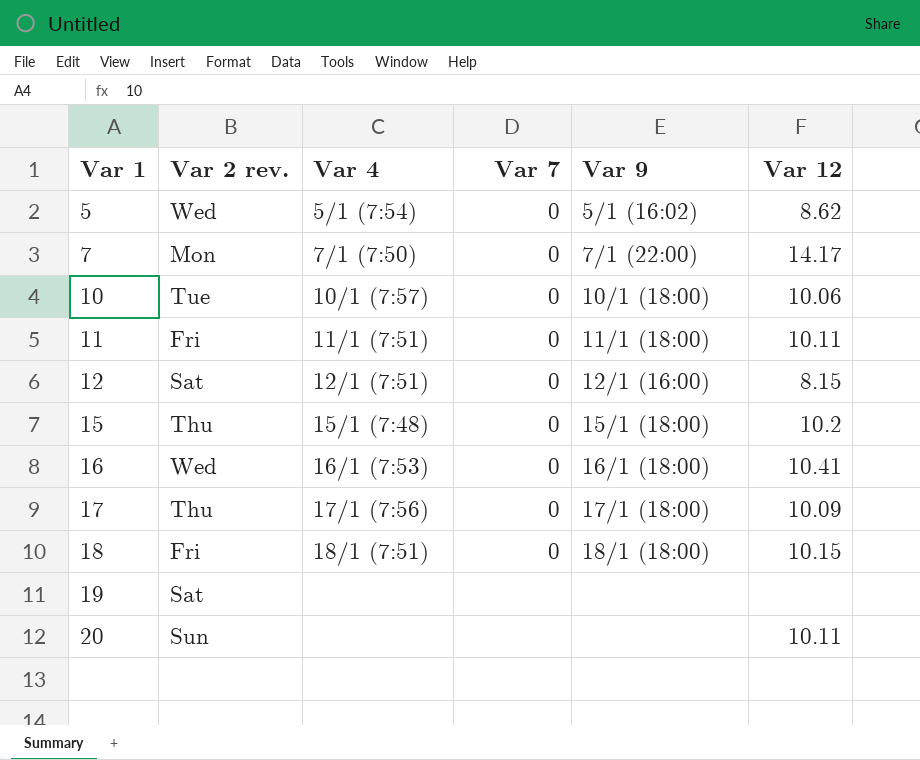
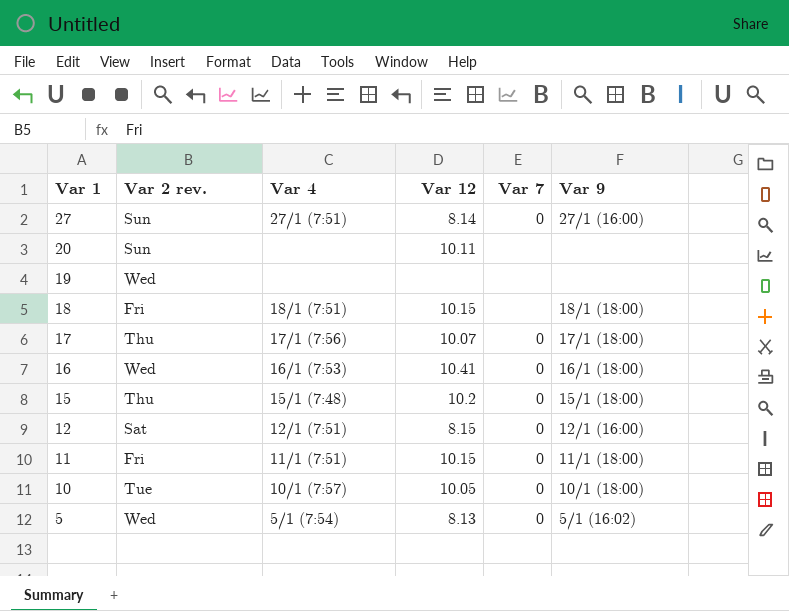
row order: Var 1 ascending -> Var 1 descending
column Var 12 | position: 6 -> 4
row 7: Mon | 7/1 (7:50) | 0 | 7/1 (22:00) | 14.17 -> none
row 27: none -> Sun | 27/1 (7:51) | 8.14 | 0 | 27/1 (16:00)
19 | Var 2 rev.: Sat -> Wed
18 | Var 7: 0 -> none
17 | Var 12: 10.09 -> 10.07
11 | Var 12: 10.11 -> 10.15
10 | Var 12: 10.06 -> 10.05
5 | Var 12: 8.62 -> 8.13

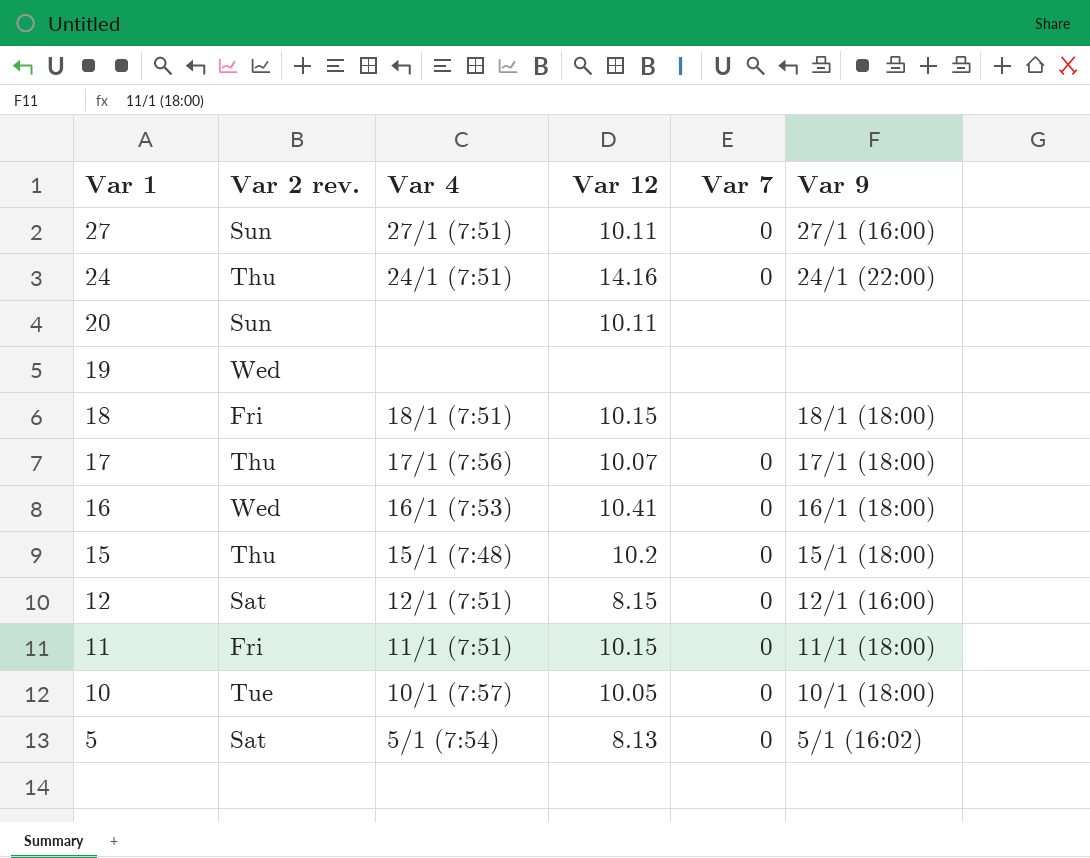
27 | Var 12: 8.14 -> 10.11
row 24: none -> Thu | 24/1 (7:51) | 14.16 | 0 | 24/1 (22:00)
5 | Var 2 rev.: Wed -> Sat

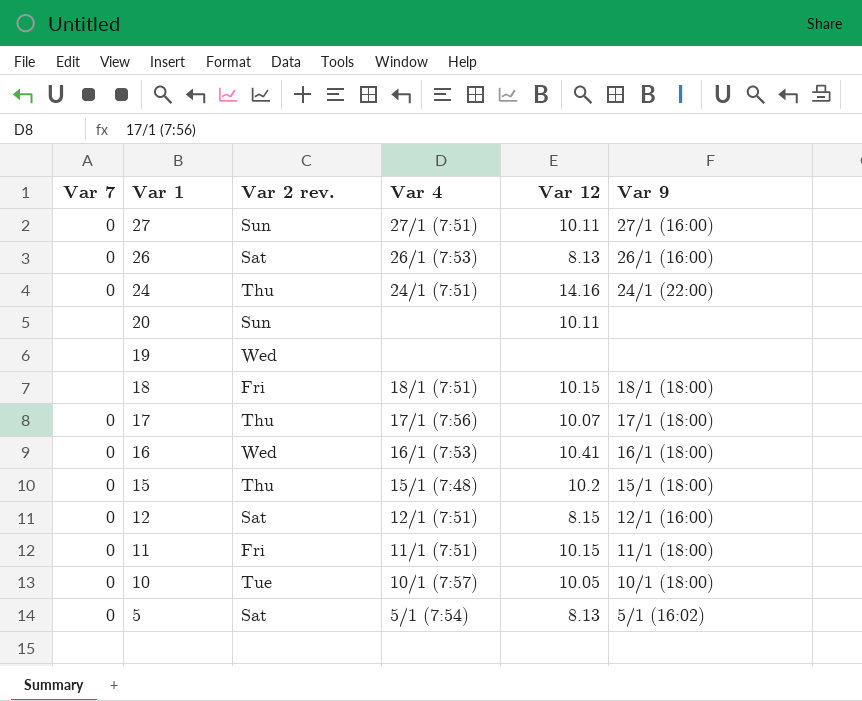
column Var 7 | position: 5 -> 1
row 26: none -> 0 | Sat | 26/1 (7:53) | 8.13 | 26/1 (16:00)

